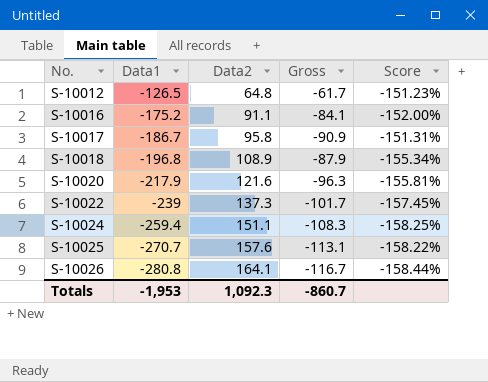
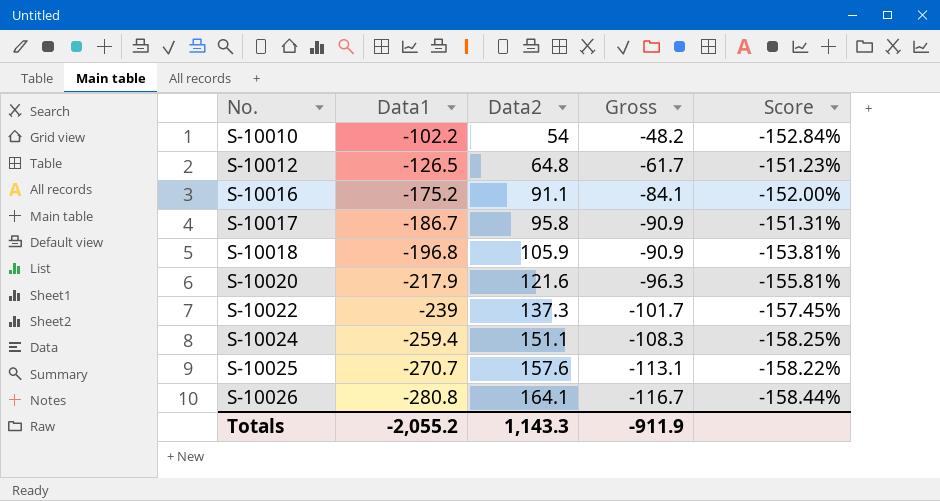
row S-10010: none -> -102.2 | 54 | -48.2 | -152.84%
S-10018 | Data2: 108.9 -> 105.9
S-10018 | Gross: -87.9 -> -90.9
S-10018 | Score: -155.34% -> -153.81%
Totals | Data1: -1,953 -> -2,055.2
Totals | Data2: 1,092.3 -> 1,143.3
Totals | Gross: -860.7 -> -911.9

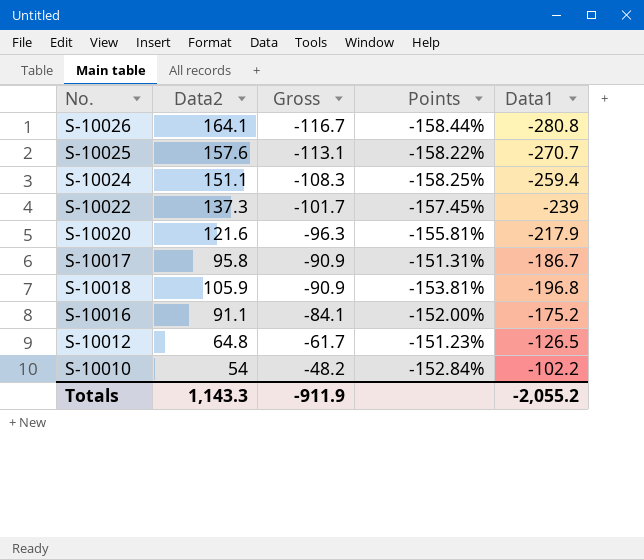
row order: No. ascending -> Gross ascending
column name: Score -> Points
column Data1 | position: 2 -> 5

